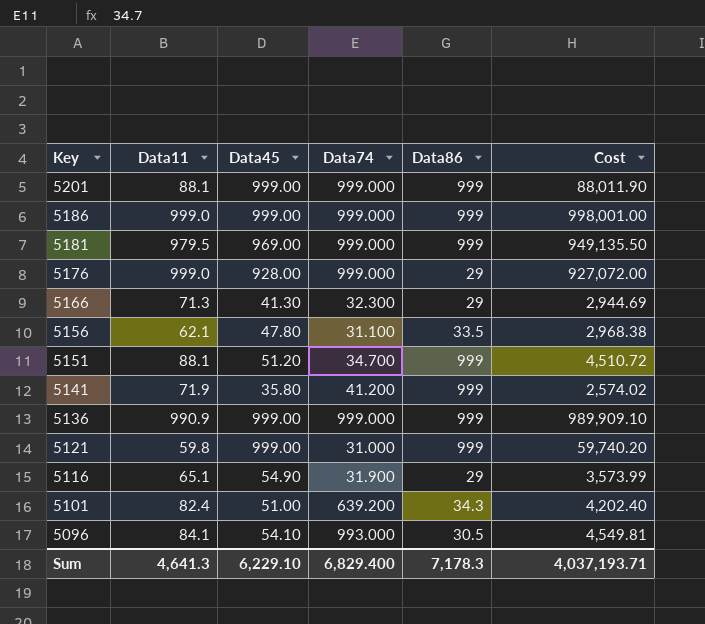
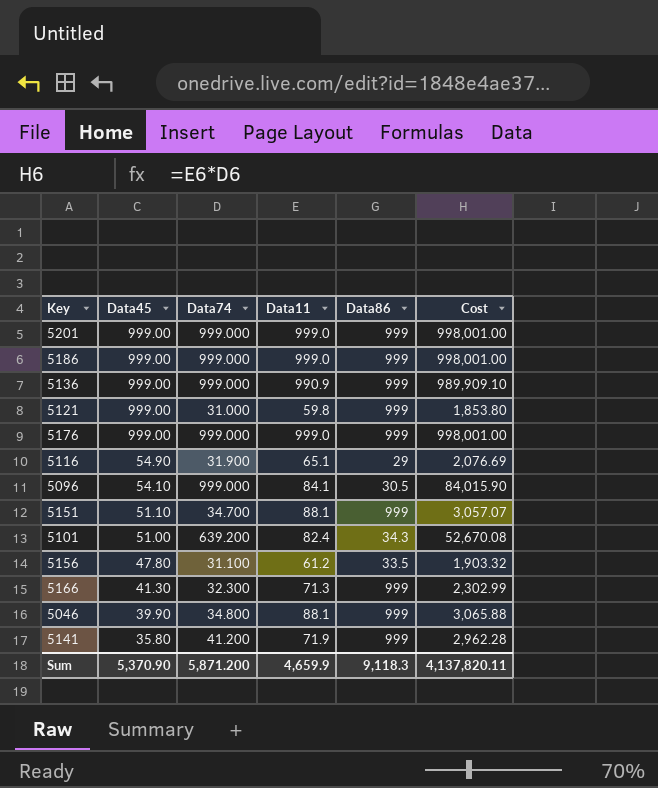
row order: Key descending -> Data45 descending
column Data11 | position: 2 -> 4
column Cost | formula: [Data11] * [Data45] -> [Data74] * [Data11]
row 5181: 979.5 | 969.00 | 999.000 | 999 | 949,135.50 -> none
5201 | Data11: 88.1 -> 999.0
5176 | Data45: 928.00 -> 999.00
5176 | Data86: 29 -> 999
5096 | Data74: 993.000 -> 999.000
5151 | Data45: 51.20 -> 51.10
5156 | Data11: 62.1 -> 61.2
5166 | Data86: 29 -> 999
row 5046: none -> 39.90 | 34.800 | 88.1 | 999 | 3,065.88
Sum | Data45: 6,229.10 -> 5,370.90
Sum | Data74: 6,829.400 -> 5,871.200
Sum | Data11: 4,641.3 -> 4,659.9
Sum | Data86: 7,178.3 -> 9,118.3
Sum | Cost: 4,037,193.71 -> 4,137,820.11

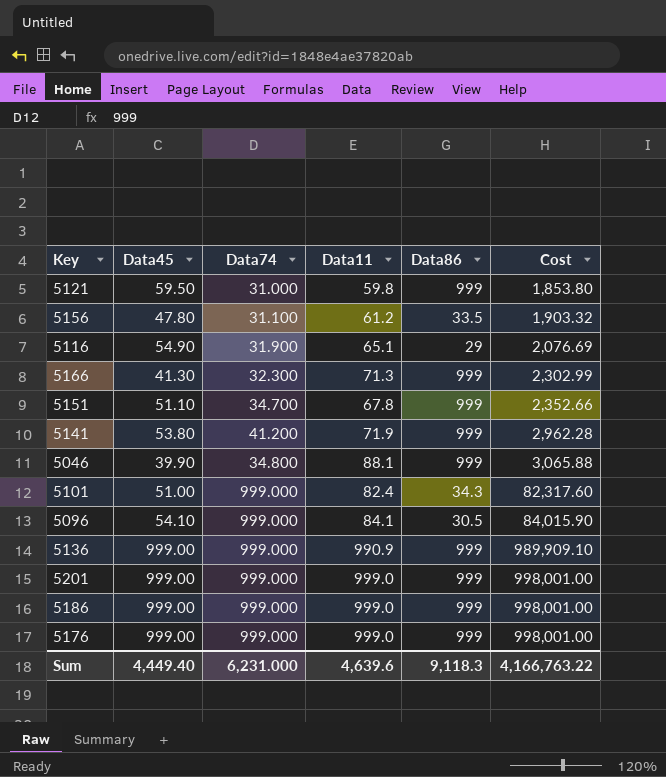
row order: Data45 descending -> Cost ascending
5121 | Data45: 999.00 -> 59.50
5151 | Data11: 88.1 -> 67.8
5151 | Cost: 3,057.07 -> 2,352.66
5141 | Data45: 35.80 -> 53.80
5101 | Data74: 639.200 -> 999.000
5101 | Cost: 52,670.08 -> 82,317.60
Sum | Data45: 5,370.90 -> 4,449.40
Sum | Data74: 5,871.200 -> 6,231.000
Sum | Data11: 4,659.9 -> 4,639.6
Sum | Cost: 4,137,820.11 -> 4,166,763.22

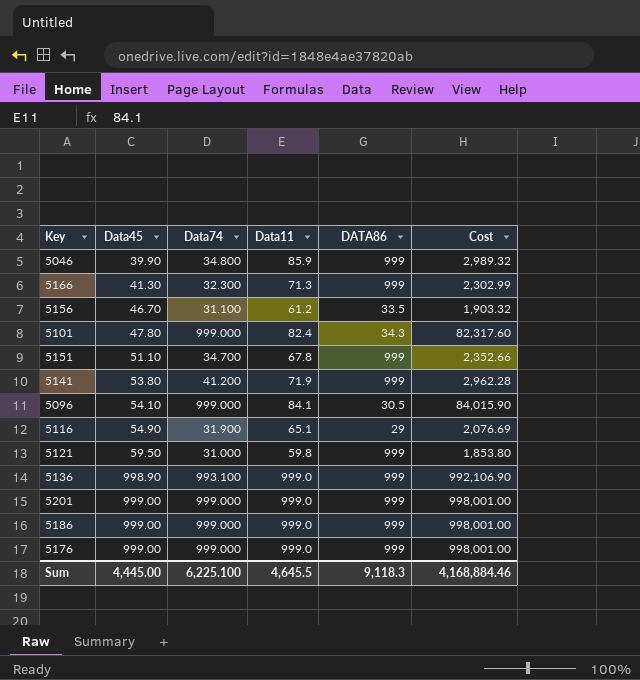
row order: Cost ascending -> Data45 ascending
column name: Data86 -> DATA86
5046 | Data11: 88.1 -> 85.9
5046 | Cost: 3,065.88 -> 2,989.32
5156 | Data45: 47.80 -> 46.70
5101 | Data45: 51.00 -> 47.80
5136 | Data45: 999.00 -> 998.90
5136 | Data74: 999.000 -> 993.100
5136 | Data11: 990.9 -> 999.0
5136 | Cost: 989,909.10 -> 992,106.90
Sum | Data45: 4,449.40 -> 4,445.00
Sum | Data74: 6,231.000 -> 6,225.100
Sum | Data11: 4,639.6 -> 4,645.5
Sum | Cost: 4,166,763.22 -> 4,168,884.46

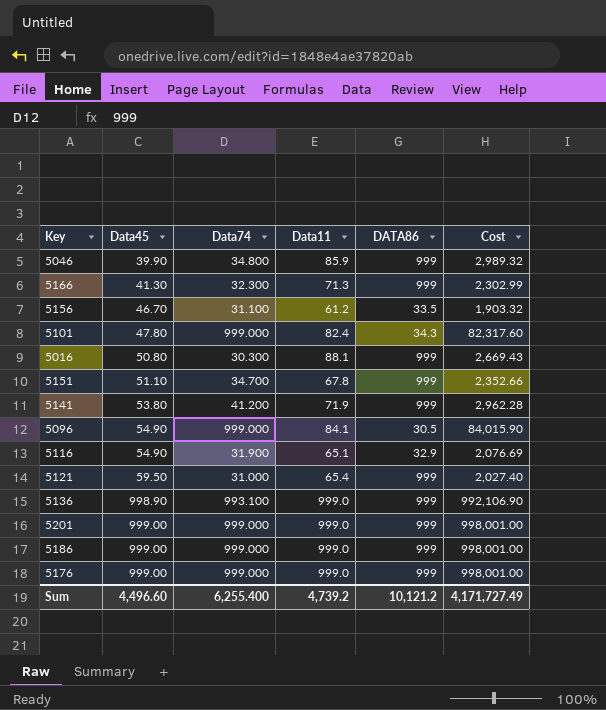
row 5016: none -> 50.80 | 30.300 | 88.1 | 999 | 2,669.43
5096 | Data45: 54.10 -> 54.90
5116 | DATA86: 29 -> 32.9
5121 | Data11: 59.8 -> 65.4
5121 | Cost: 1,853.80 -> 2,027.40
Sum | Data45: 4,445.00 -> 4,496.60
Sum | Data74: 6,225.100 -> 6,255.400
Sum | Data11: 4,645.5 -> 4,739.2
Sum | DATA86: 9,118.3 -> 10,121.2
Sum | Cost: 4,168,884.46 -> 4,171,727.49

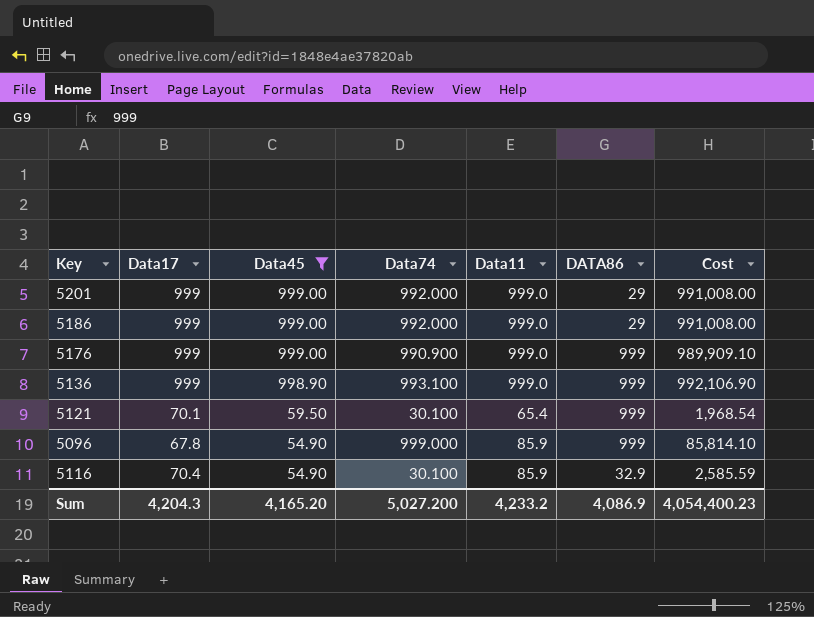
filter: none -> Data45 >= 54.90
row order: Data45 ascending -> Data45 descending
column Data17 | position: none -> 2
5201 | Data74: 999.000 -> 992.000
5201 | DATA86: 999 -> 29
5201 | Cost: 998,001.00 -> 991,008.00
5186 | Data74: 999.000 -> 992.000
5186 | DATA86: 999 -> 29
5186 | Cost: 998,001.00 -> 991,008.00
5176 | Data74: 999.000 -> 990.900
5176 | Cost: 998,001.00 -> 989,909.10
5121 | Data74: 31.000 -> 30.100
5121 | Cost: 2,027.40 -> 1,968.54
5096 | Data11: 84.1 -> 85.9
5096 | DATA86: 30.5 -> 999
5096 | Cost: 84,015.90 -> 85,814.10
5116 | Data74: 31.900 -> 30.100
5116 | Data11: 65.1 -> 85.9
5116 | Cost: 2,076.69 -> 2,585.59
Sum | Data45: 4,496.60 -> 4,165.20
Sum | Data74: 6,255.400 -> 5,027.200
Sum | Data11: 4,739.2 -> 4,233.2
Sum | DATA86: 10,121.2 -> 4,086.9
Sum | Cost: 4,171,727.49 -> 4,054,400.23

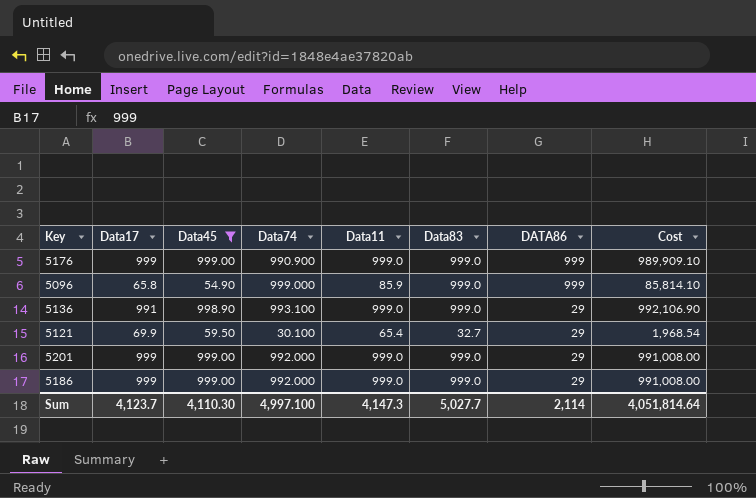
row order: Data45 descending -> DATA86 descending
column Data83 | position: none -> 6
row 5116: 70.4 | 54.90 | 30.100 | 85.9 | 32.9 | 2,585.59 -> none
5096 | Data17: 67.8 -> 65.8
5136 | Data17: 999 -> 991
5136 | DATA86: 999 -> 29
5121 | Data17: 70.1 -> 69.9
5121 | DATA86: 999 -> 29
Sum | Data17: 4,204.3 -> 4,123.7
Sum | Data45: 4,165.20 -> 4,110.30
Sum | Data74: 5,027.200 -> 4,997.100
Sum | Data11: 4,233.2 -> 4,147.3
Sum | DATA86: 4,086.9 -> 2,114
Sum | Cost: 4,054,400.23 -> 4,051,814.64

